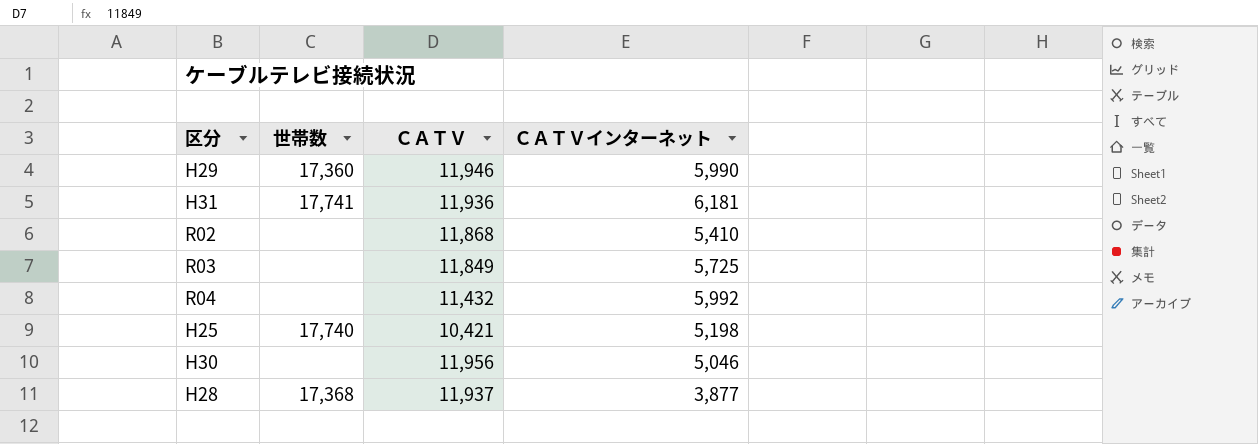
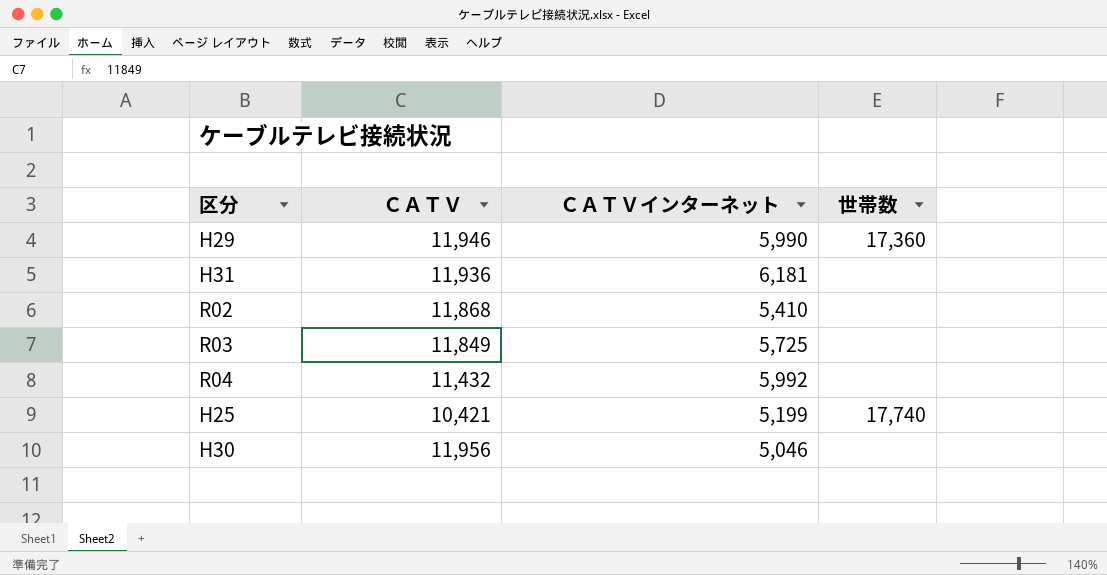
column 世帯数 | position: 2 -> 4
row H28: 17,368 | 11,937 | 3,877 -> none
H31 | 世帯数: 17,741 -> none
H25 | ＣＡＴＶインターネット: 5,198 -> 5,199

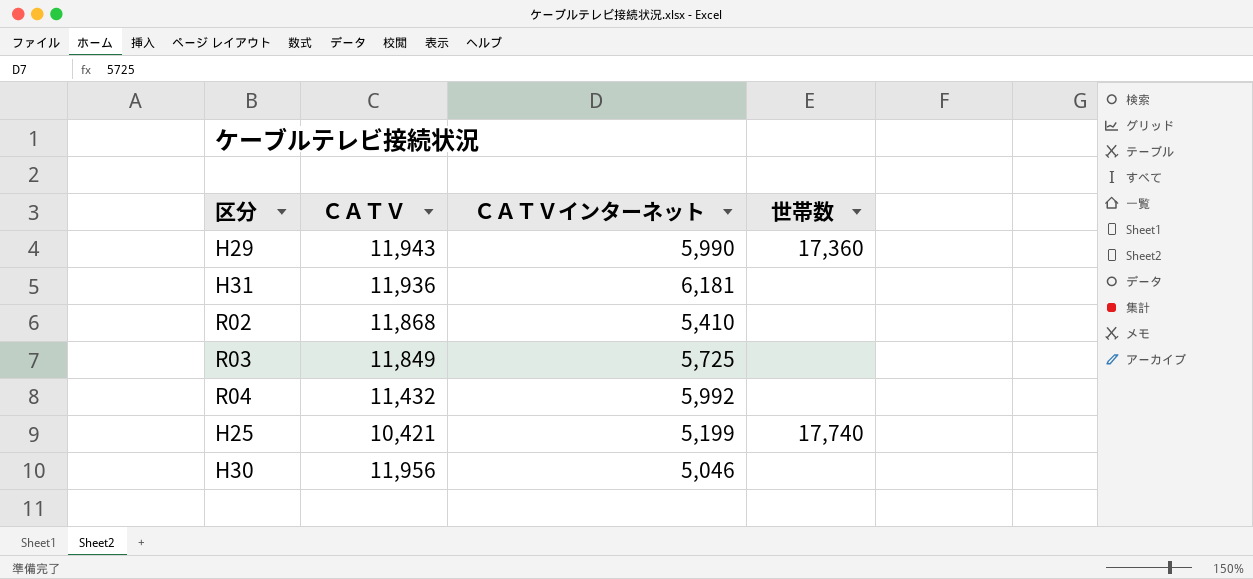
H29 | ＣＡＴＶ: 11,946 -> 11,943

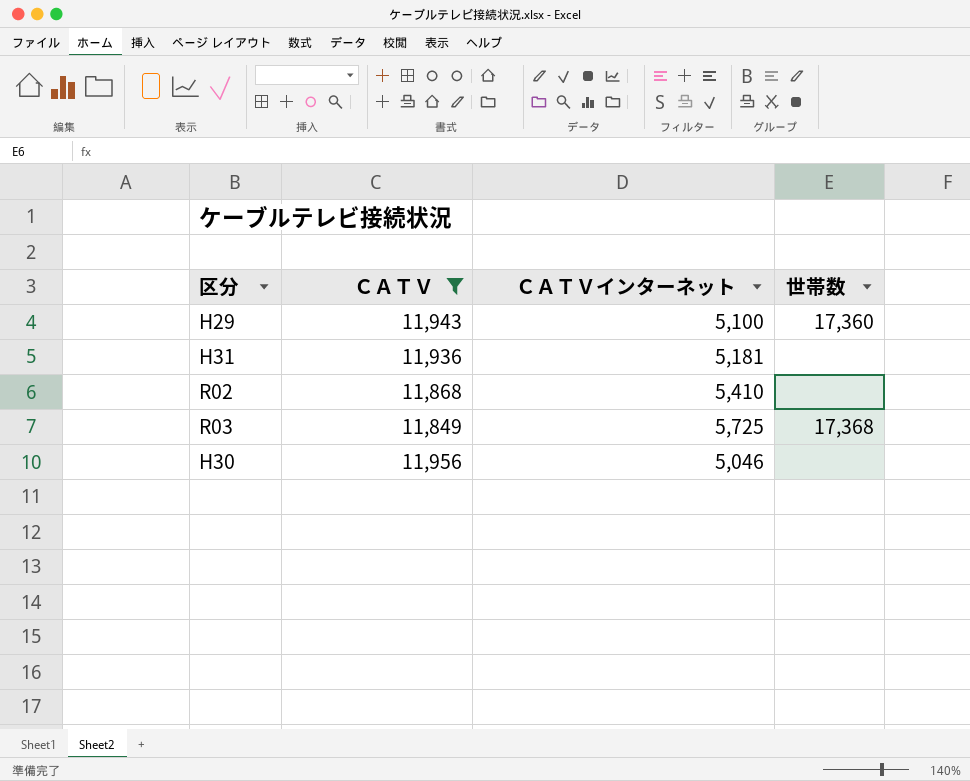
filter: none -> ＣＡＴＶ >= 11,849
H29 | ＣＡＴＶインターネット: 5,990 -> 5,100
H31 | ＣＡＴＶインターネット: 6,181 -> 5,181
R03 | 世帯数: none -> 17,368

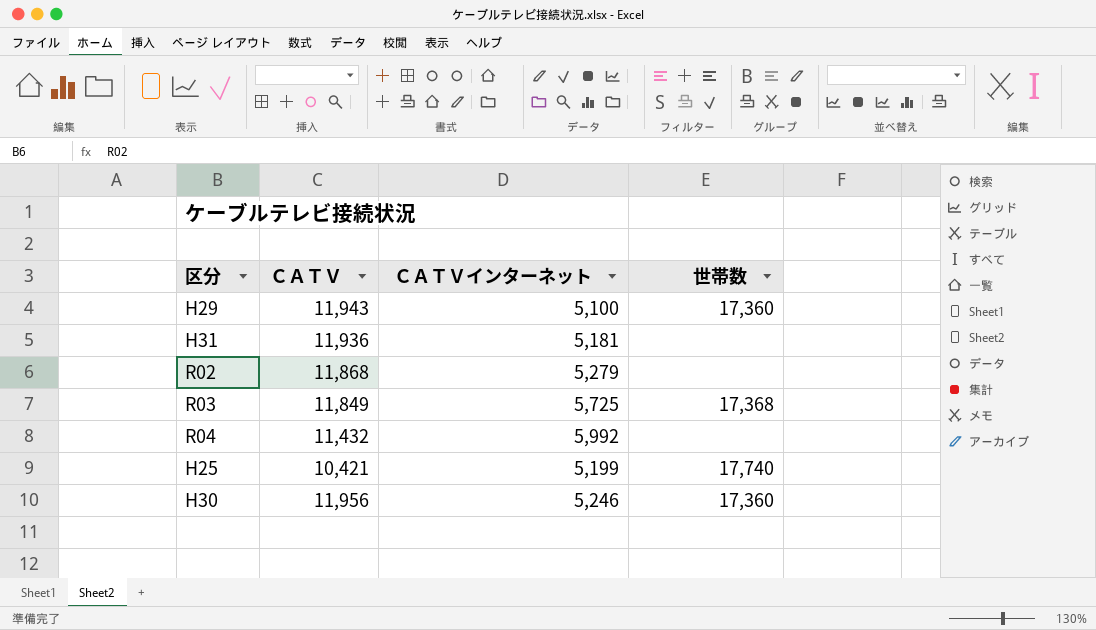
filter: ＣＡＴＶ >= 11,849 -> none
R02 | ＣＡＴＶインターネット: 5,410 -> 5,279
H30 | ＣＡＴＶインターネット: 5,046 -> 5,246
H30 | 世帯数: none -> 17,360

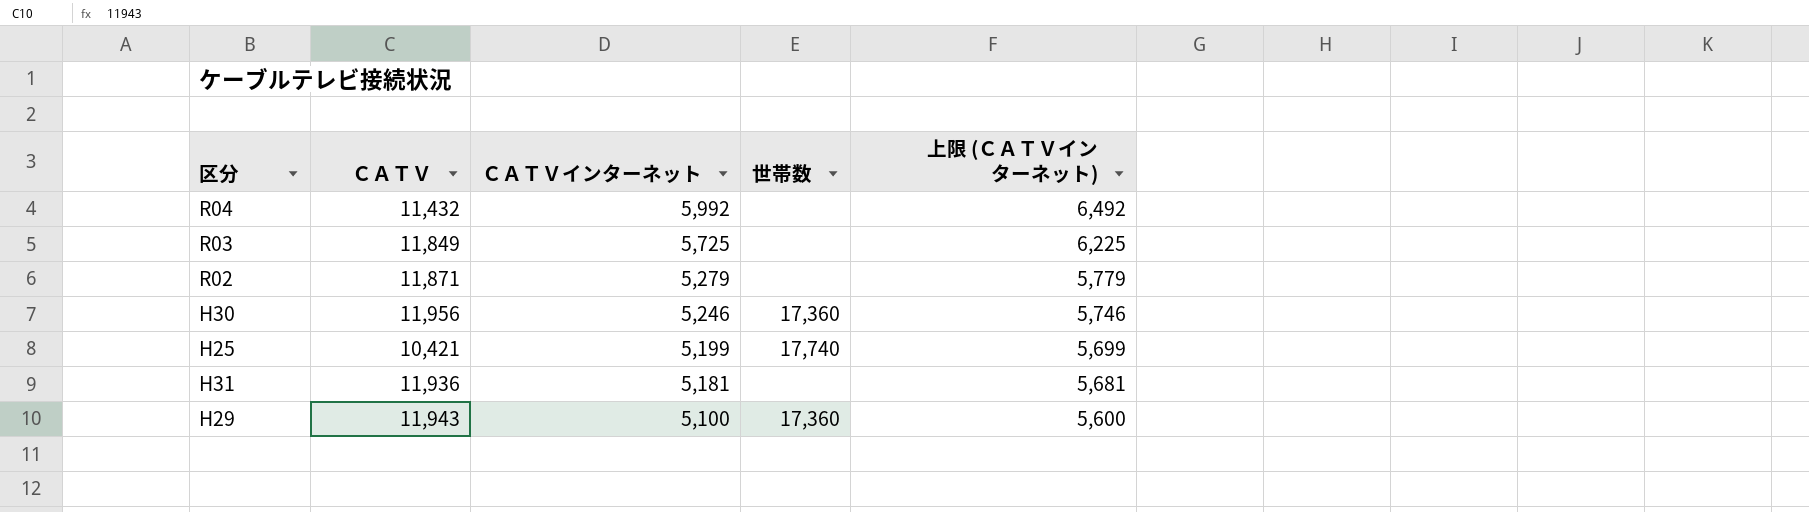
row order: none -> ＣＡＴＶインターネット descending
column 上限 (ＣＡＴＶインターネット) | formula: none -> [ＣＡＴＶインターネット] + 500
R03 | 世帯数: 17,368 -> none
R02 | ＣＡＴＶ: 11,868 -> 11,871

